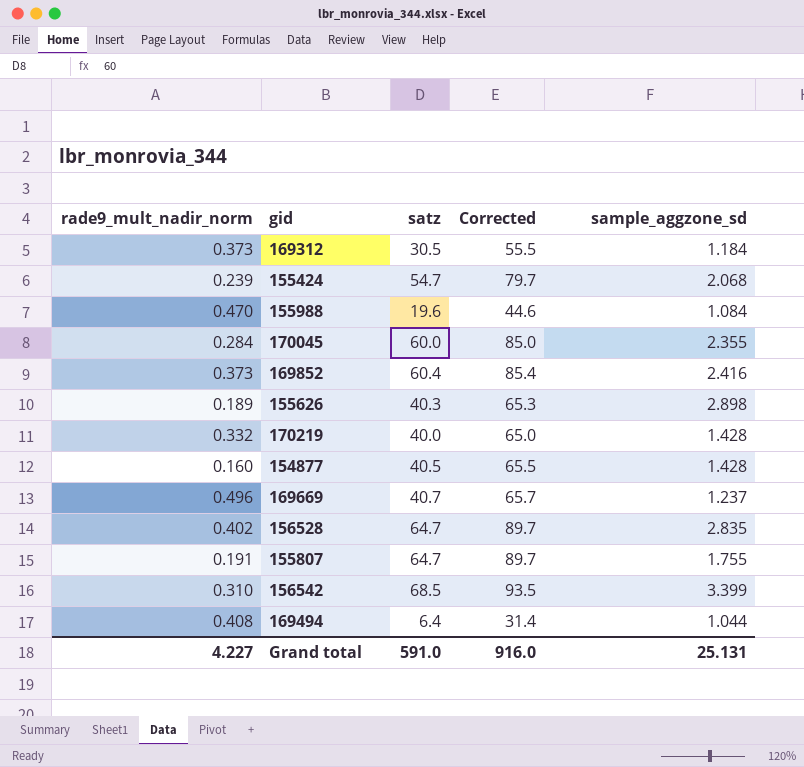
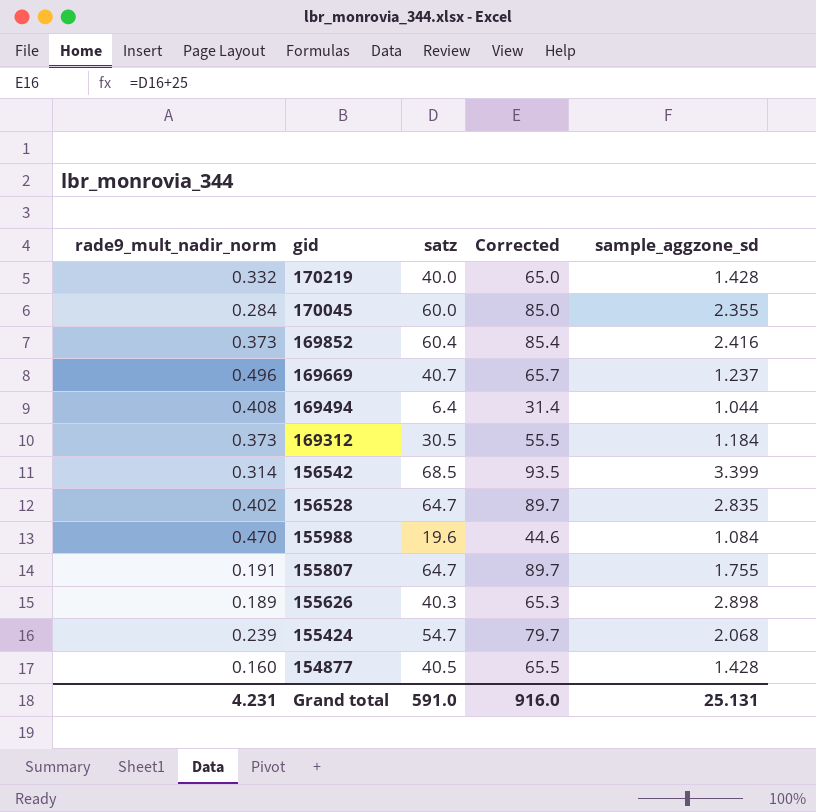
row order: none -> gid descending
156542 | rade9_mult_nadir_norm: 0.310 -> 0.314
Grand total | rade9_mult_nadir_norm: 4.227 -> 4.231

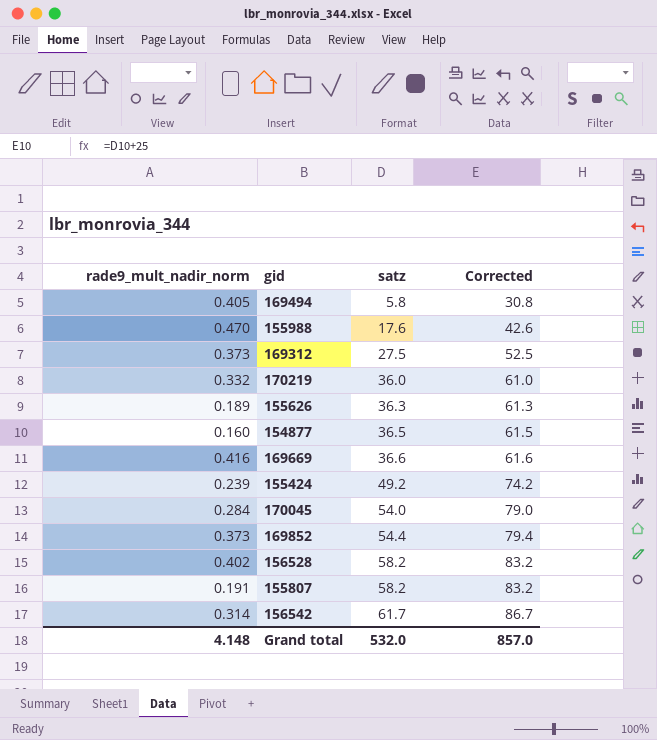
row order: gid descending -> satz ascending
column sample_aggzone_sd | position: 5 -> none
169494 | rade9_mult_nadir_norm: 0.408 -> 0.405
169494 | satz: 6.4 -> 5.8
169494 | Corrected: 31.4 -> 30.8
155988 | satz: 19.6 -> 17.6
155988 | Corrected: 44.6 -> 42.6
169312 | satz: 30.5 -> 27.5
169312 | Corrected: 55.5 -> 52.5
170219 | satz: 40.0 -> 36.0
170219 | Corrected: 65.0 -> 61.0
155626 | satz: 40.3 -> 36.3
155626 | Corrected: 65.3 -> 61.3
154877 | satz: 40.5 -> 36.5
154877 | Corrected: 65.5 -> 61.5
169669 | rade9_mult_nadir_norm: 0.496 -> 0.416
169669 | satz: 40.7 -> 36.6
169669 | Corrected: 65.7 -> 61.6
155424 | satz: 54.7 -> 49.2
155424 | Corrected: 79.7 -> 74.2
170045 | satz: 60.0 -> 54.0
170045 | Corrected: 85.0 -> 79.0
169852 | satz: 60.4 -> 54.4
169852 | Corrected: 85.4 -> 79.4
156528 | satz: 64.7 -> 58.2
156528 | Corrected: 89.7 -> 83.2
155807 | satz: 64.7 -> 58.2
155807 | Corrected: 89.7 -> 83.2
156542 | satz: 68.5 -> 61.7
156542 | Corrected: 93.5 -> 86.7
Grand total | rade9_mult_nadir_norm: 4.231 -> 4.148
Grand total | satz: 591.0 -> 532.0
Grand total | Corrected: 916.0 -> 857.0

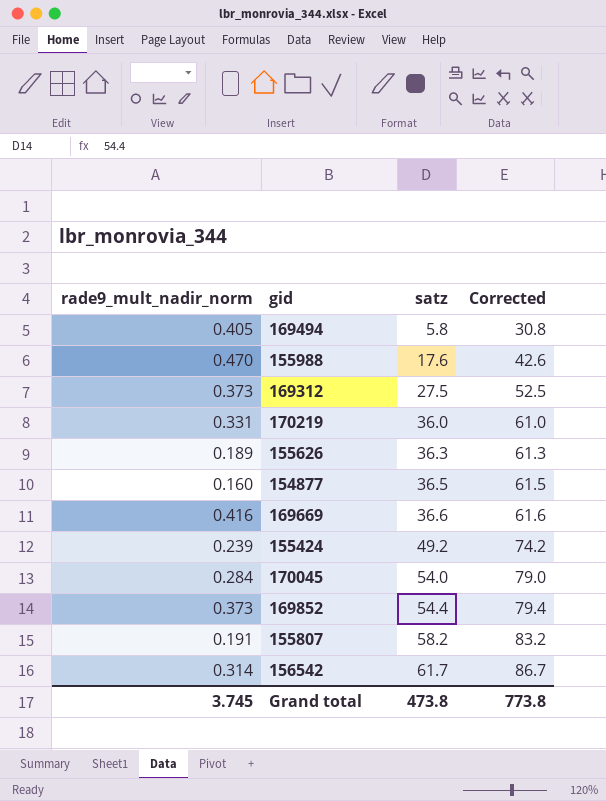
row 156528: 0.402 | 58.2 | 83.2 -> none
170219 | rade9_mult_nadir_norm: 0.332 -> 0.331
Grand total | rade9_mult_nadir_norm: 4.148 -> 3.745
Grand total | satz: 532.0 -> 473.8
Grand total | Corrected: 857.0 -> 773.8

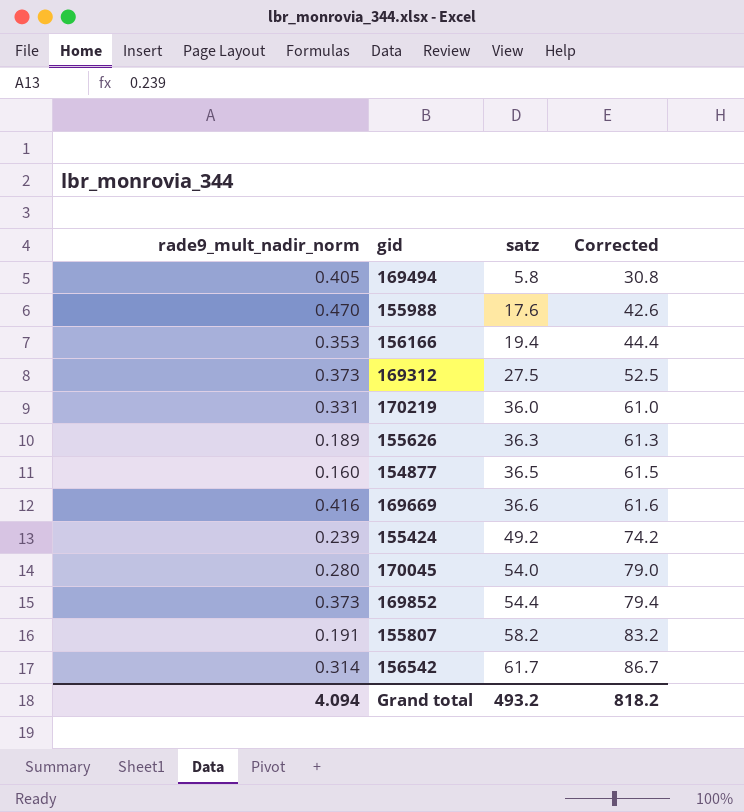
row 156166: none -> 0.353 | 19.4 | 44.4
170045 | rade9_mult_nadir_norm: 0.284 -> 0.280
Grand total | rade9_mult_nadir_norm: 3.745 -> 4.094
Grand total | satz: 473.8 -> 493.2
Grand total | Corrected: 773.8 -> 818.2

